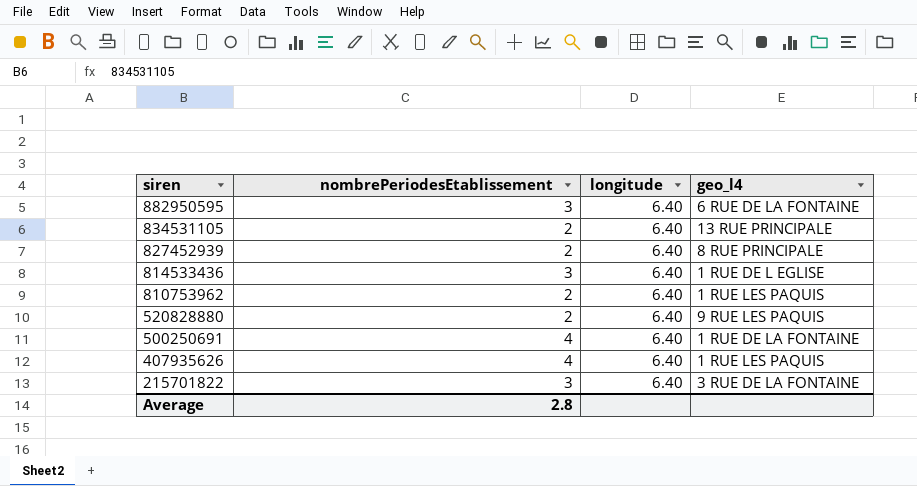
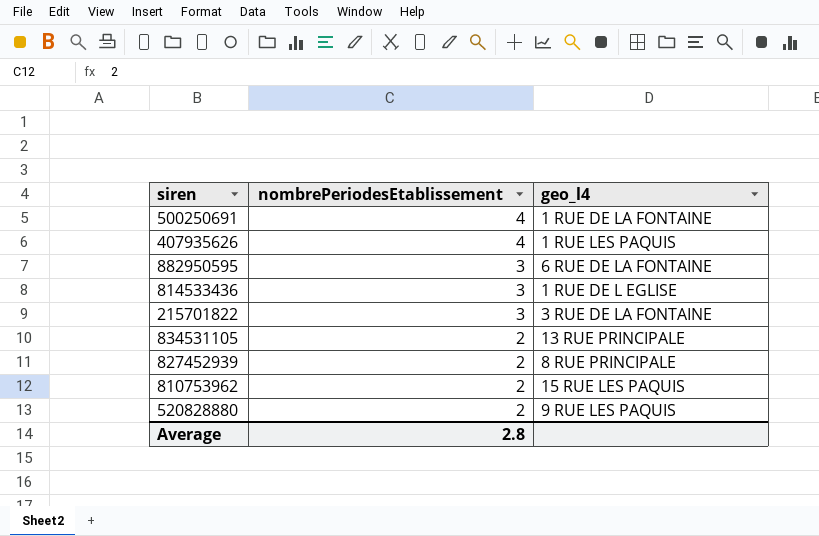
row order: siren descending -> nombrePeriodesEtablissement descending
column longitude | position: 3 -> none
810753962 | geo_l4: 1 RUE LES PAQUIS -> 15 RUE LES PAQUIS

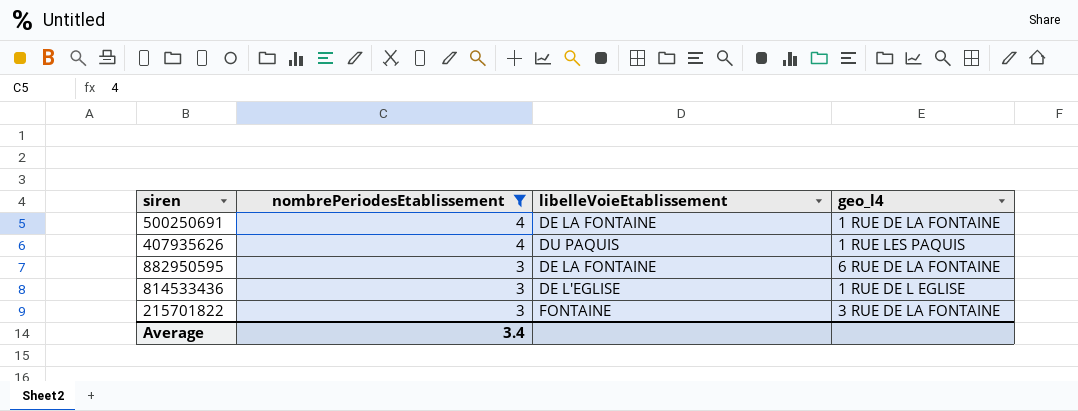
filter: none -> nombrePeriodesEtablissement != 2
column libelleVoieEtablissement | position: none -> 3
Average | nombrePeriodesEtablissement: 2.8 -> 3.4

